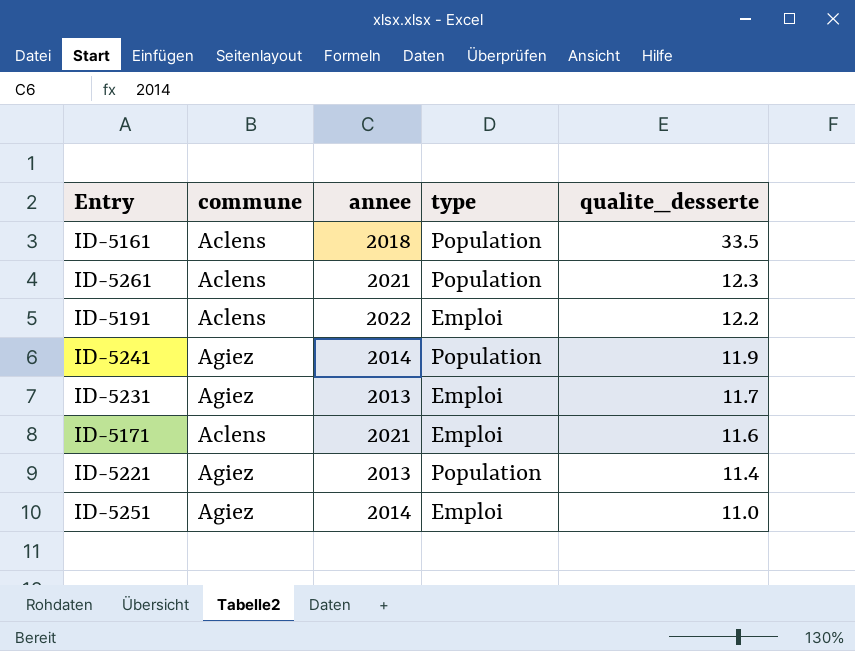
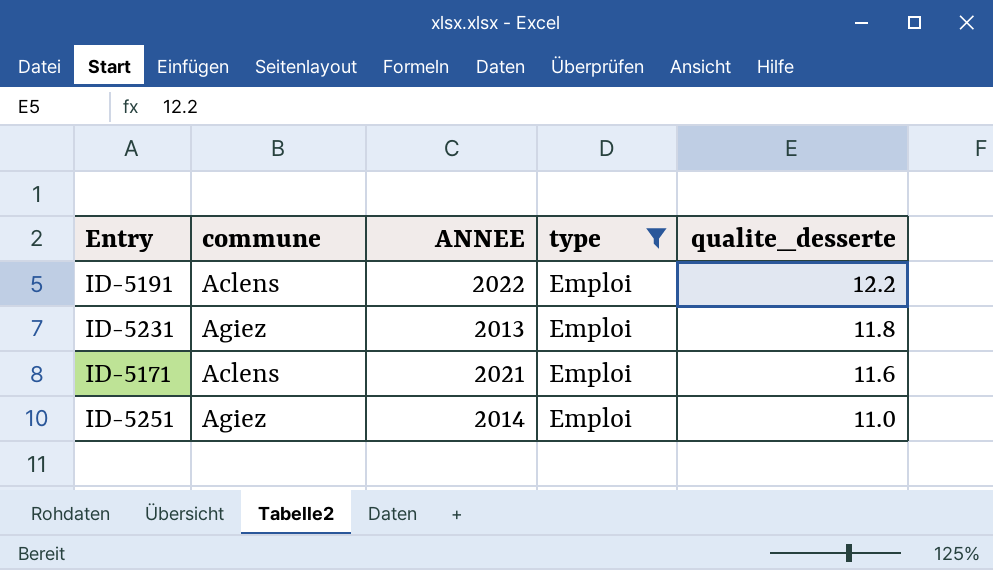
filter: none -> type = Emploi
column name: annee -> ANNEE
ID-5231 | qualite_desserte: 11.7 -> 11.8

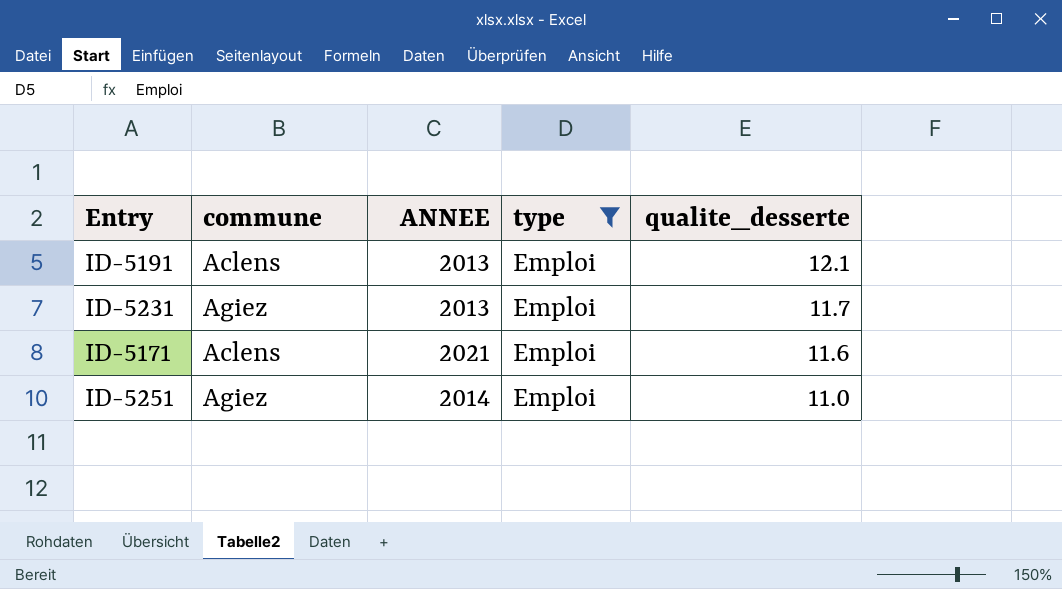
ID-5191 | ANNEE: 2022 -> 2013
ID-5191 | qualite_desserte: 12.2 -> 12.1
ID-5231 | qualite_desserte: 11.8 -> 11.7

